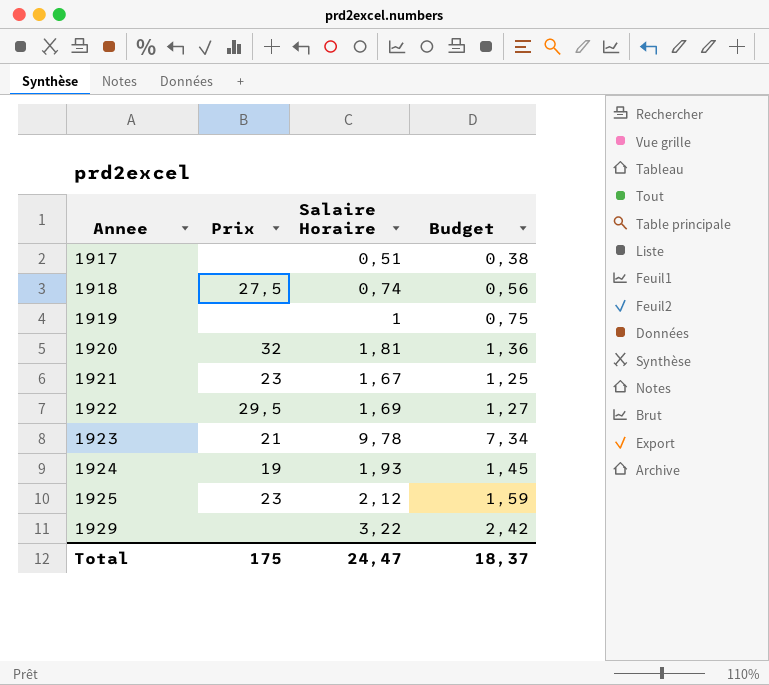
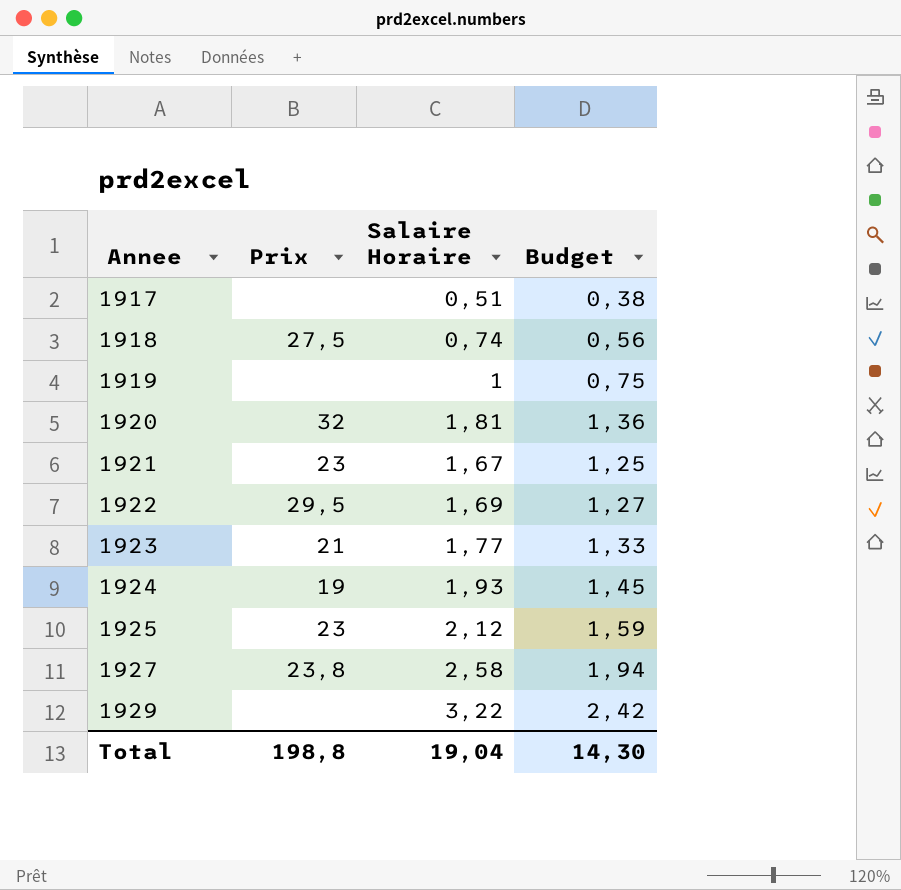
1923 | Salaire Horaire: 9,78 -> 1,77
1923 | Budget: 7,34 -> 1,33
row 1927: none -> 23,8 | 2,58 | 1,94
Total | Prix: 175 -> 198,8
Total | Salaire Horaire: 24,47 -> 19,04
Total | Budget: 18,37 -> 14,30

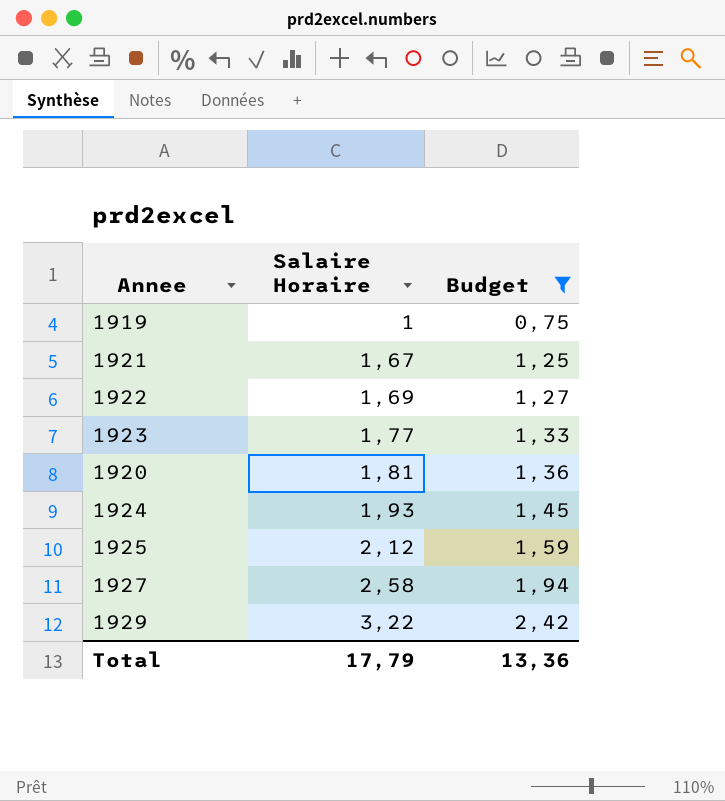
filter: none -> Budget >= 0,75
row order: Annee ascending -> Salaire Horaire ascending
column Prix | position: 2 -> none
Total | Salaire Horaire: 19,04 -> 17,79
Total | Budget: 14,30 -> 13,36

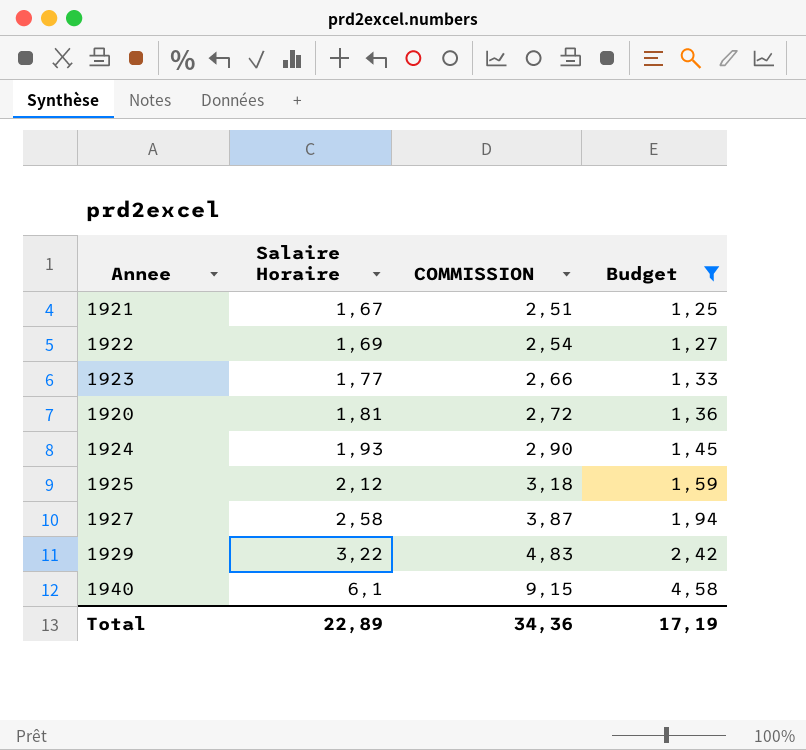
column COMMISSION | formula: none -> [Salaire Horaire] * 1,5
row 1919: 1 | 0,75 -> none
row 1940: none -> 6,1 | 9,15 | 4,58
Total | Salaire Horaire: 17,79 -> 22,89
Total | Budget: 13,36 -> 17,19

